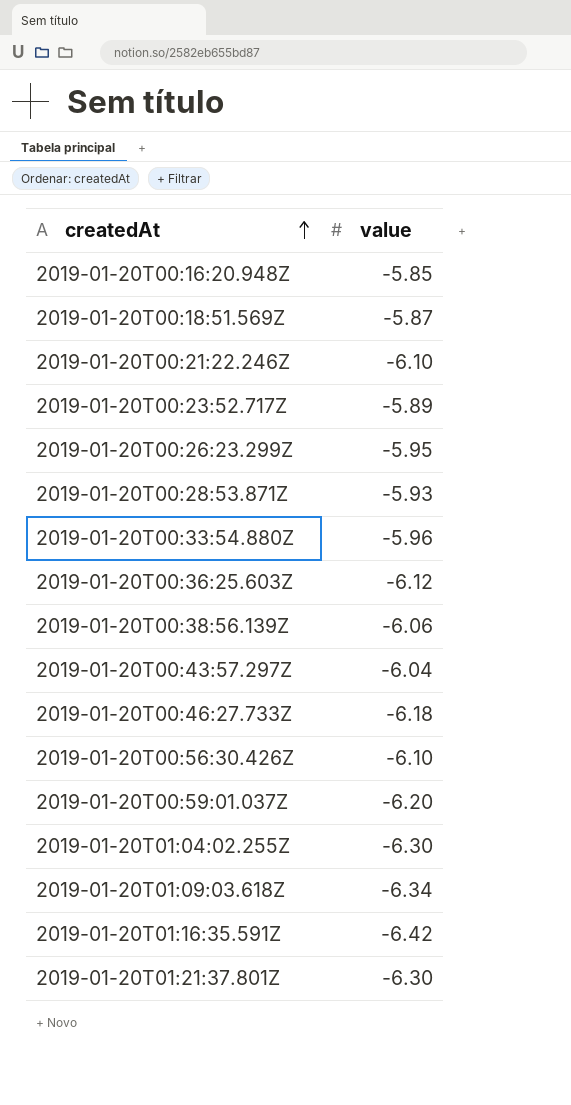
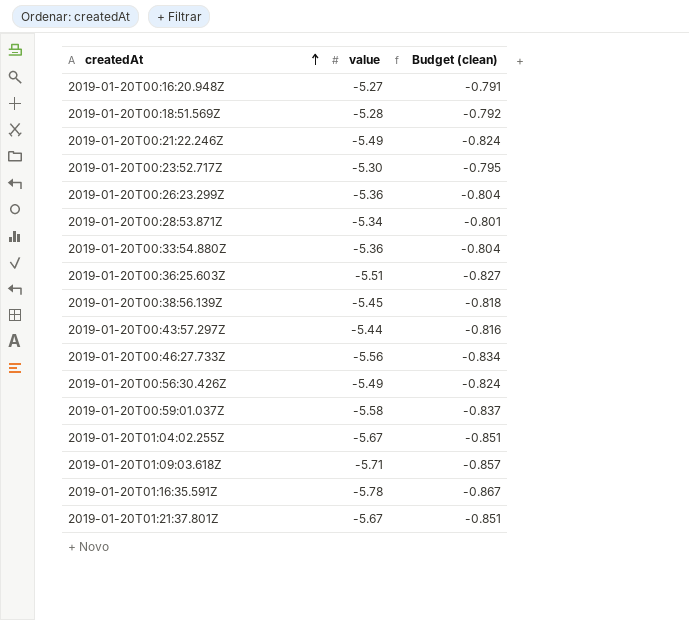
column Budget (clean) | formula: none -> [value] * 0.15
2019-01-20T00:16:20.948Z | value: -5.85 -> -5.27
2019-01-20T00:18:51.569Z | value: -5.87 -> -5.28
2019-01-20T00:21:22.246Z | value: -6.10 -> -5.49
2019-01-20T00:23:52.717Z | value: -5.89 -> -5.30
2019-01-20T00:26:23.299Z | value: -5.95 -> -5.36
2019-01-20T00:28:53.871Z | value: -5.93 -> -5.34
2019-01-20T00:33:54.880Z | value: -5.96 -> -5.36
2019-01-20T00:36:25.603Z | value: -6.12 -> -5.51
2019-01-20T00:38:56.139Z | value: -6.06 -> -5.45
2019-01-20T00:43:57.297Z | value: -6.04 -> -5.44
2019-01-20T00:46:27.733Z | value: -6.18 -> -5.56
2019-01-20T00:56:30.426Z | value: -6.10 -> -5.49
2019-01-20T00:59:01.037Z | value: -6.20 -> -5.58
2019-01-20T01:04:02.255Z | value: -6.30 -> -5.67
2019-01-20T01:09:03.618Z | value: -6.34 -> -5.71
2019-01-20T01:16:35.591Z | value: -6.42 -> -5.78
2019-01-20T01:21:37.801Z | value: -6.30 -> -5.67

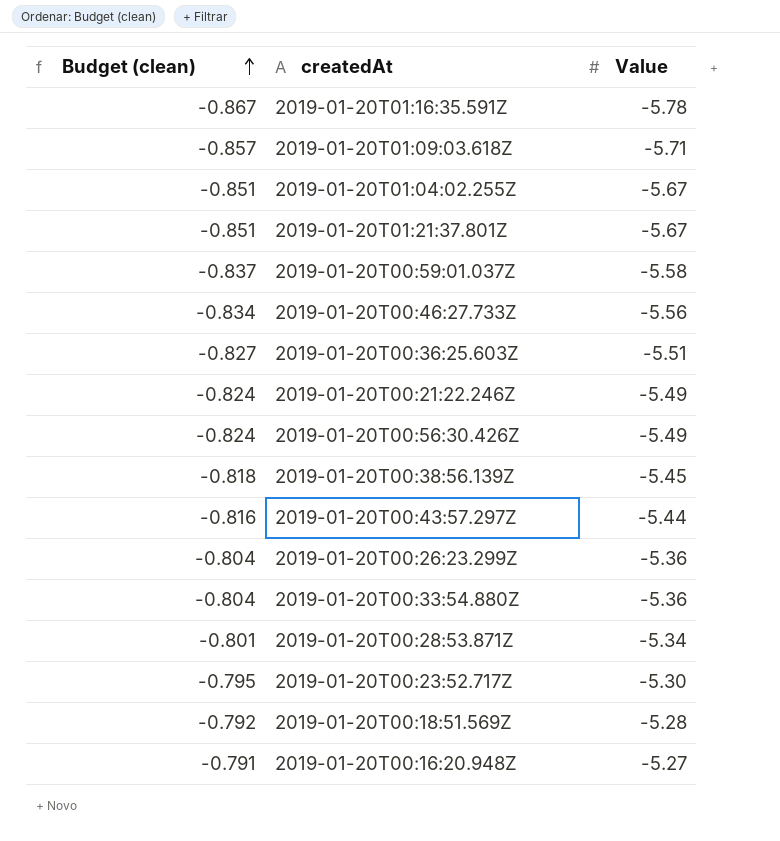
row order: createdAt ascending -> Budget (clean) ascending
column Budget (clean) | position: 3 -> 1
column name: value -> Value

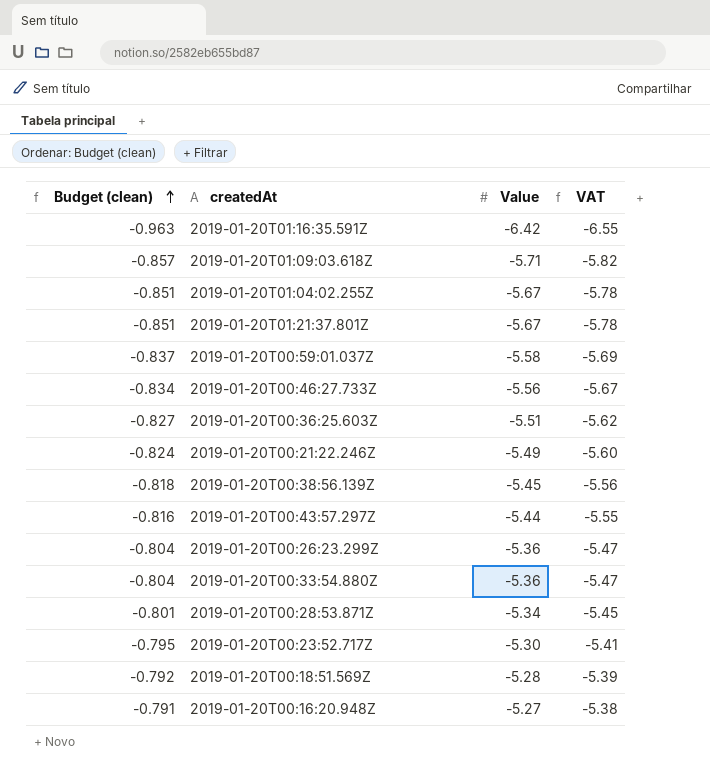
column VAT | formula: none -> [Value] * 1.02
row 2019-01-20T00:56:30.426Z: -0.824 | -5.49 -> none
2019-01-20T01:16:35.591Z | Budget (clean): -0.867 -> -0.963
2019-01-20T01:16:35.591Z | Value: -5.78 -> -6.42

